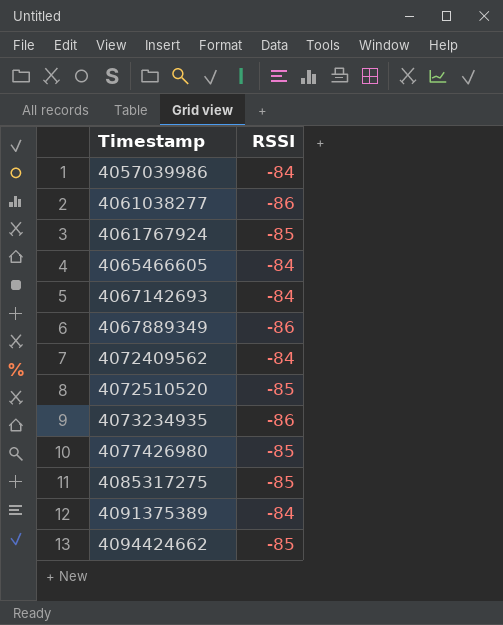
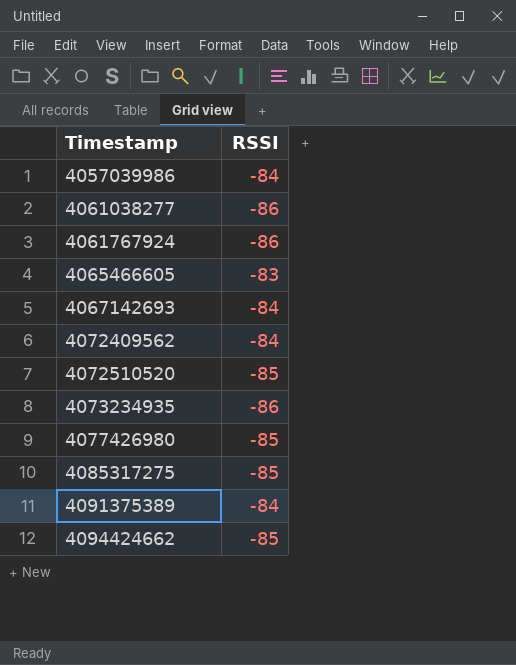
row 4067889349: -86 -> none
4061767924 | RSSI: -85 -> -86
4065466605 | RSSI: -84 -> -83

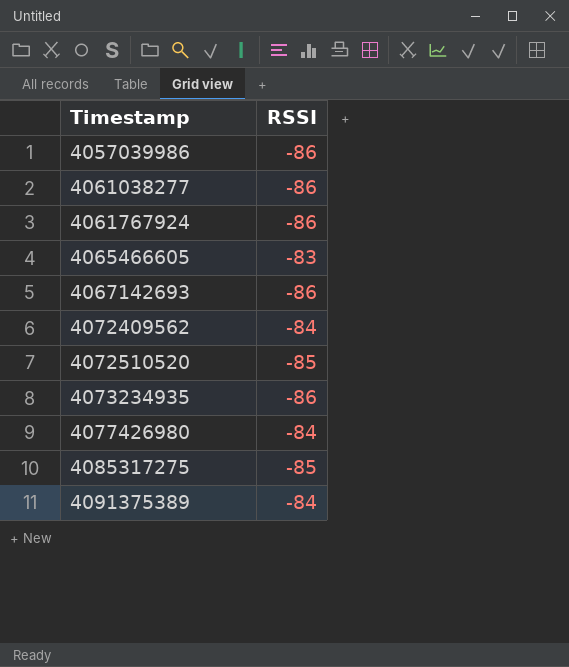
row 4094424662: -85 -> none
4057039986 | RSSI: -84 -> -86
4067142693 | RSSI: -84 -> -86
4077426980 | RSSI: -85 -> -84

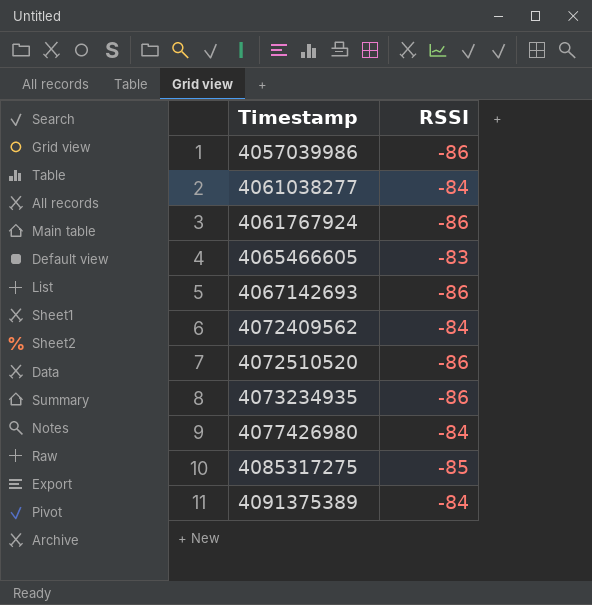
4061038277 | RSSI: -86 -> -84
4072510520 | RSSI: -85 -> -86

